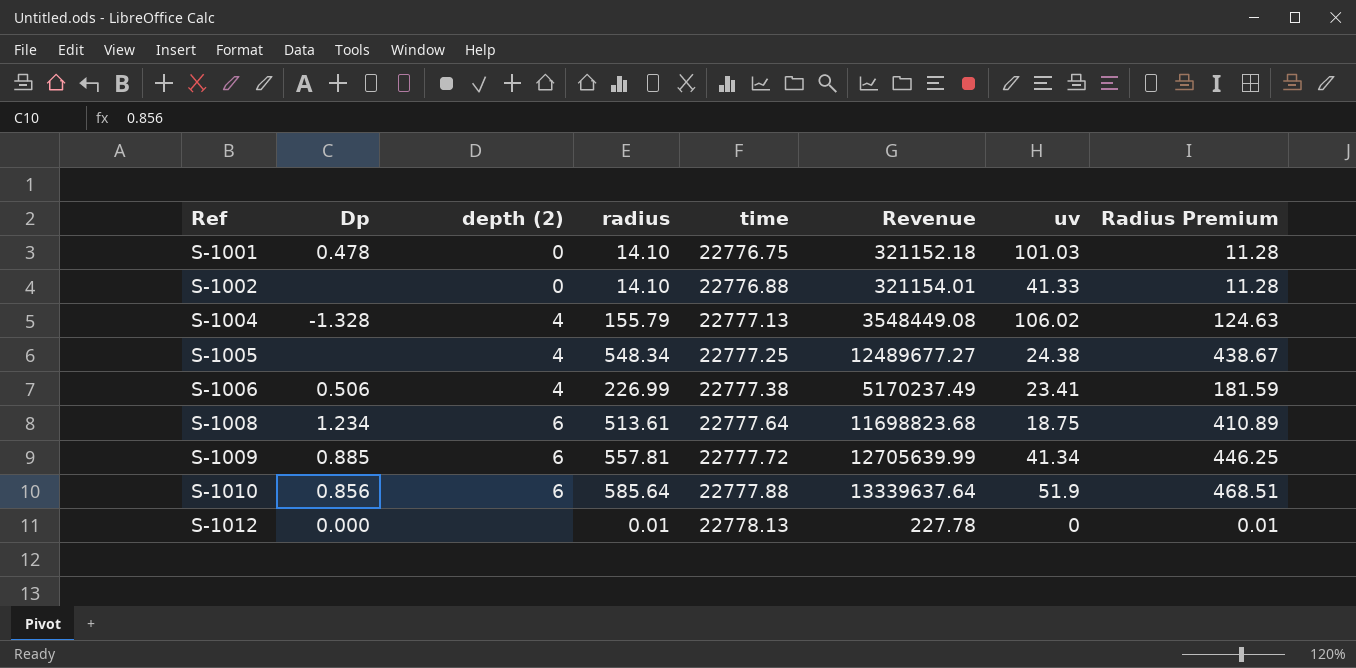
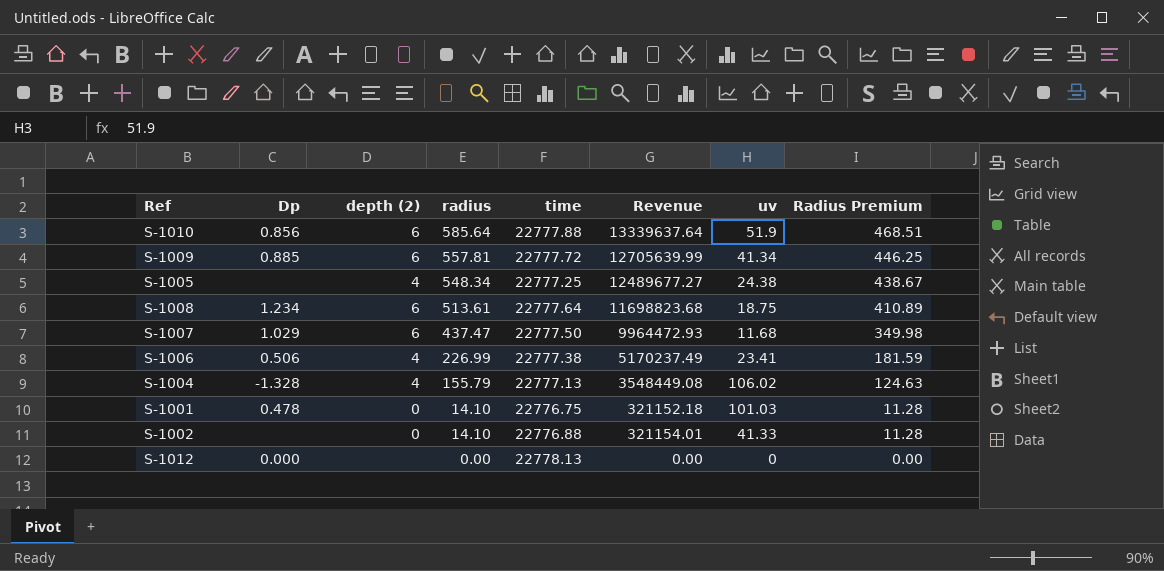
row order: Ref ascending -> radius descending
row S-1007: none -> 1.029 | 6 | 437.47 | 22777.50 | 9964472.93 | 11.68 | 349.98
S-1012 | radius: 0.01 -> 0.00
S-1012 | Revenue: 227.78 -> 0.00
S-1012 | Radius Premium: 0.01 -> 0.00

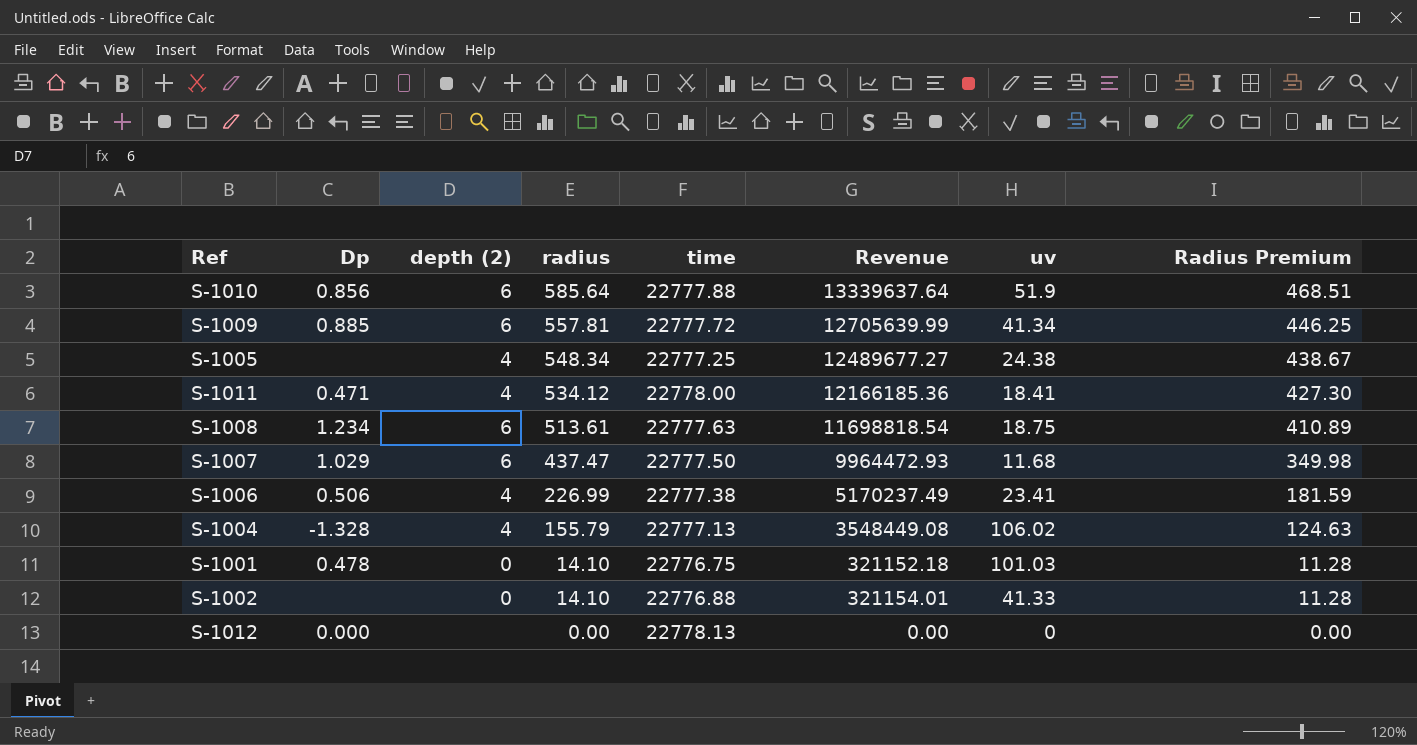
row S-1011: none -> 0.471 | 4 | 534.12 | 22778.00 | 12166185.36 | 18.41 | 427.30
S-1008 | time: 22777.64 -> 22777.63
S-1008 | Revenue: 11698823.68 -> 11698818.54

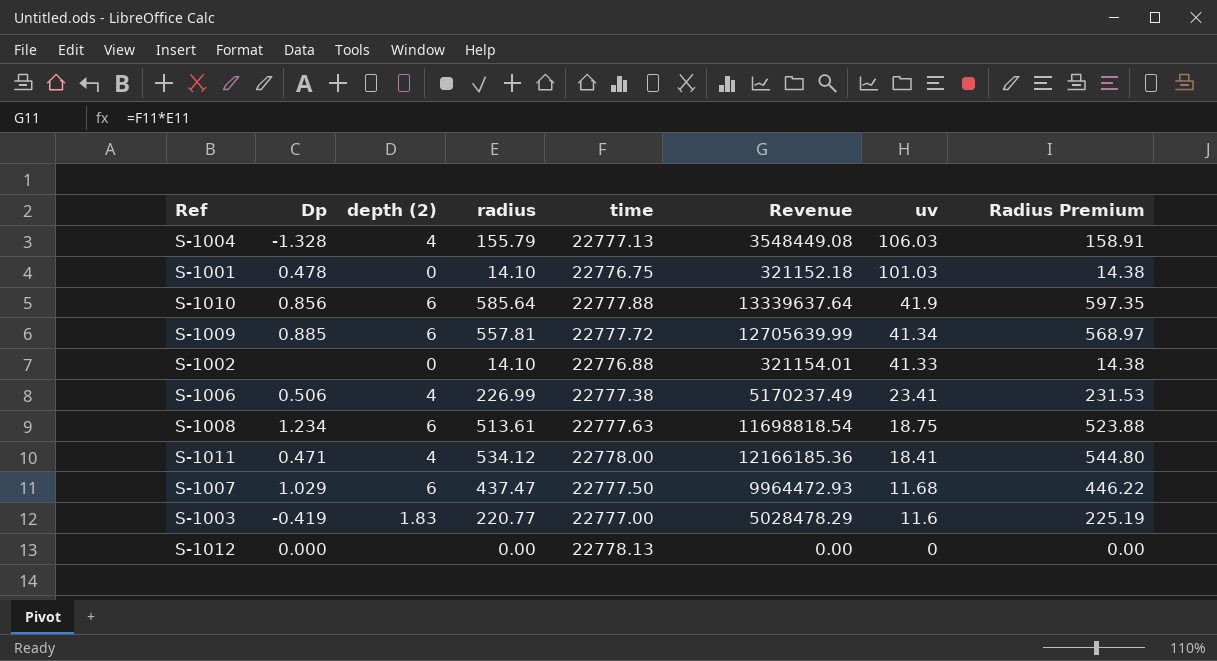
row order: radius descending -> uv descending
column Radius Premium | formula: [radius] * 0.8 -> [radius] * 1.02
row S-1005: none | 4 | 548.34 | 22777.25 | 12489677.27 | 24.38 | 438.67 -> none
S-1004 | uv: 106.02 -> 106.03
S-1010 | uv: 51.9 -> 41.9
row S-1003: none -> -0.419 | 1.83 | 220.77 | 22777.00 | 5028478.29 | 11.6 | 225.19

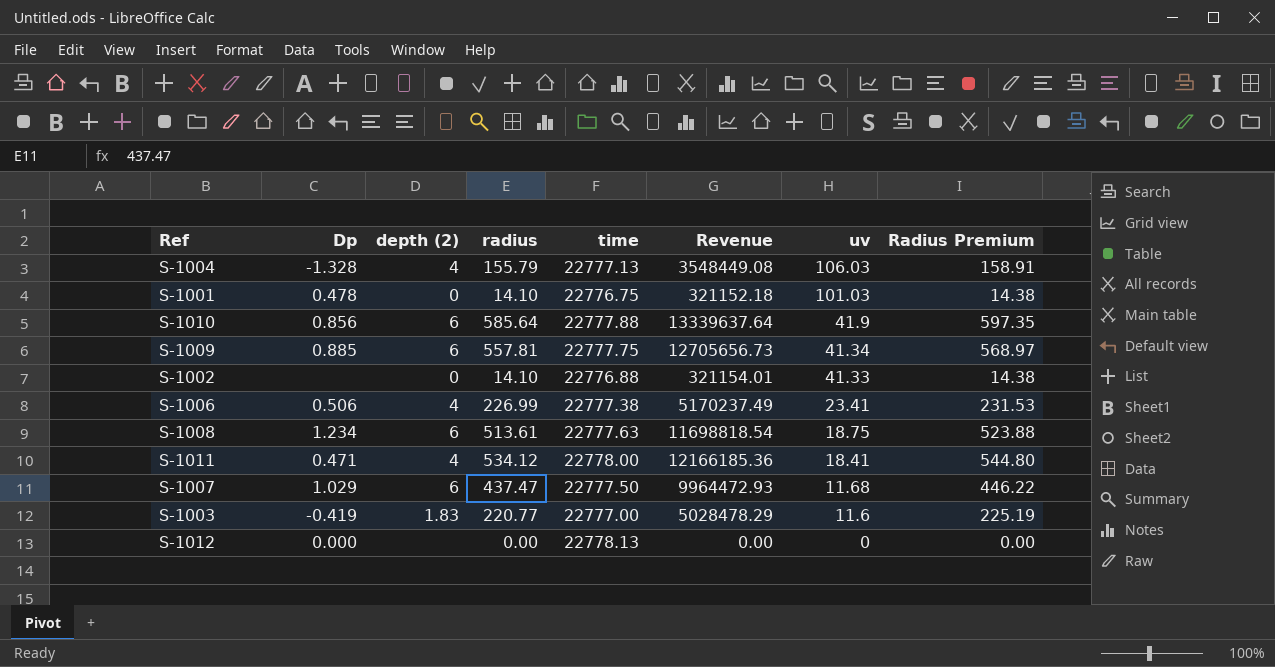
S-1009 | time: 22777.72 -> 22777.75
S-1009 | Revenue: 12705639.99 -> 12705656.73

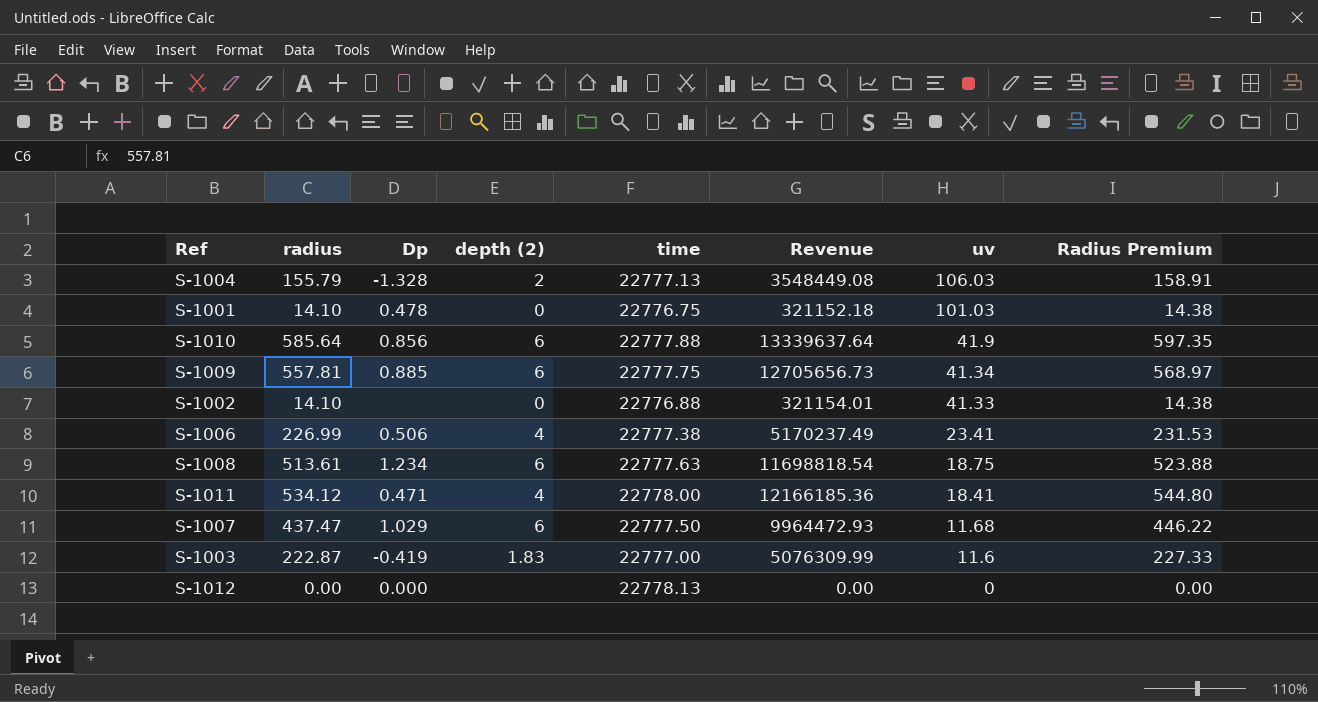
column radius | position: 4 -> 2
S-1004 | depth (2): 4 -> 2
S-1003 | radius: 220.77 -> 222.87
S-1003 | Revenue: 5028478.29 -> 5076309.99
S-1003 | Radius Premium: 225.19 -> 227.33

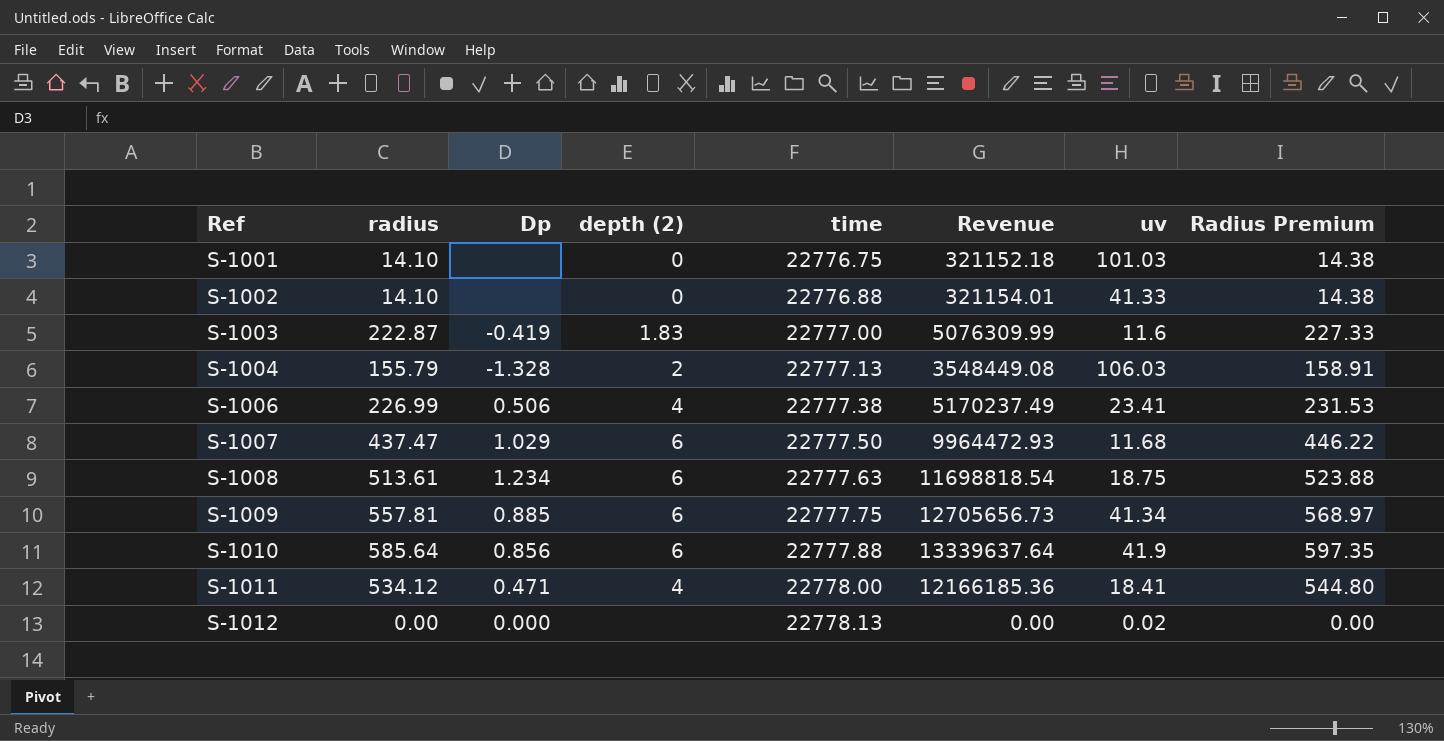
row order: uv descending -> Ref ascending
S-1001 | Dp: 0.478 -> none
S-1012 | uv: 0 -> 0.02

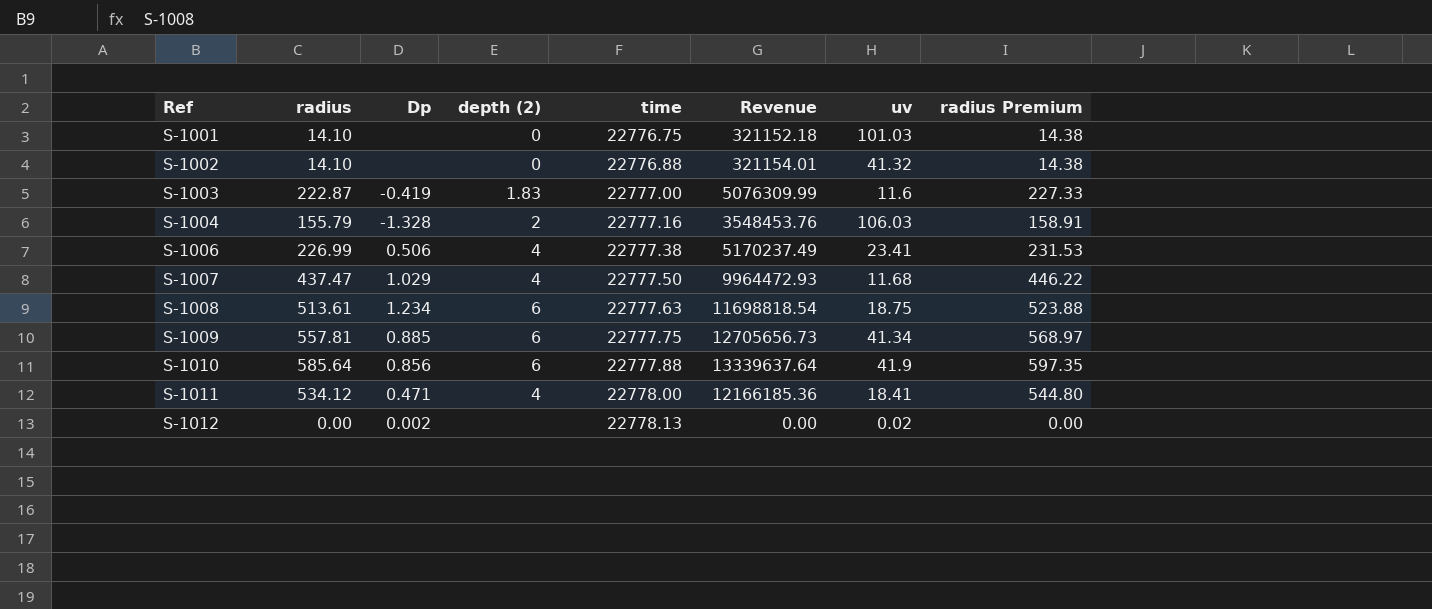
column name: Radius Premium -> radius Premium
S-1002 | uv: 41.33 -> 41.32
S-1004 | time: 22777.13 -> 22777.16
S-1004 | Revenue: 3548449.08 -> 3548453.76
S-1007 | depth (2): 6 -> 4
S-1012 | Dp: 0.000 -> 0.002

